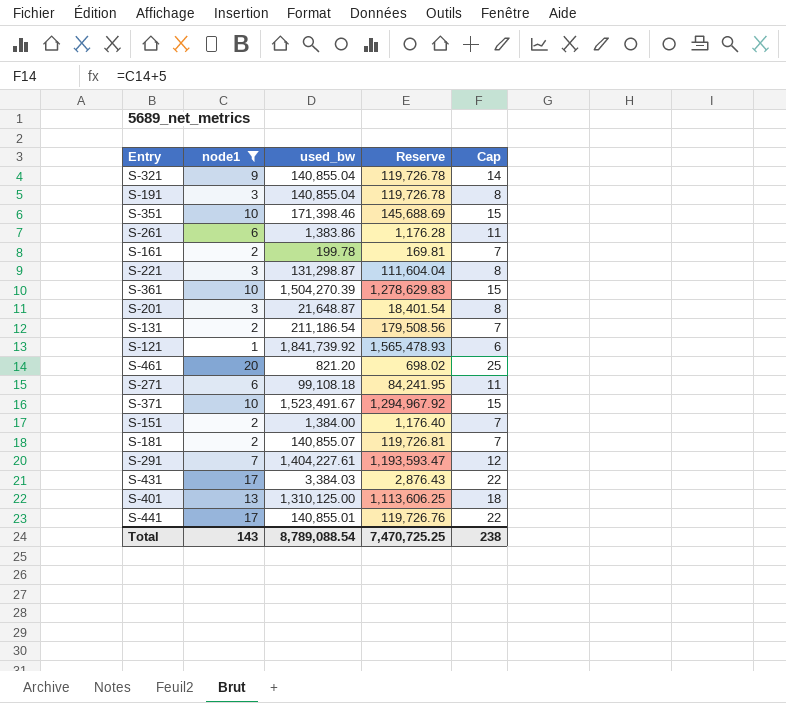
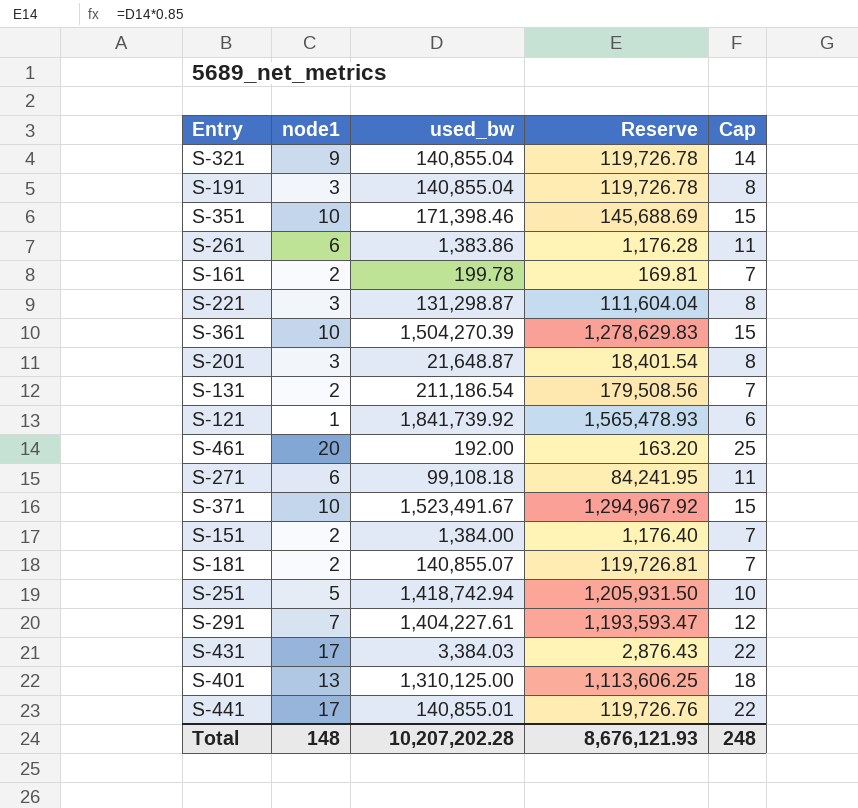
filter: node1 != 5 -> none
S-461 | used_bw: 821.20 -> 192.00
S-461 | Reserve: 698.02 -> 163.20
Total | node1: 143 -> 148
Total | used_bw: 8,789,088.54 -> 10,207,202.28
Total | Reserve: 7,470,725.25 -> 8,676,121.93
Total | Cap: 238 -> 248

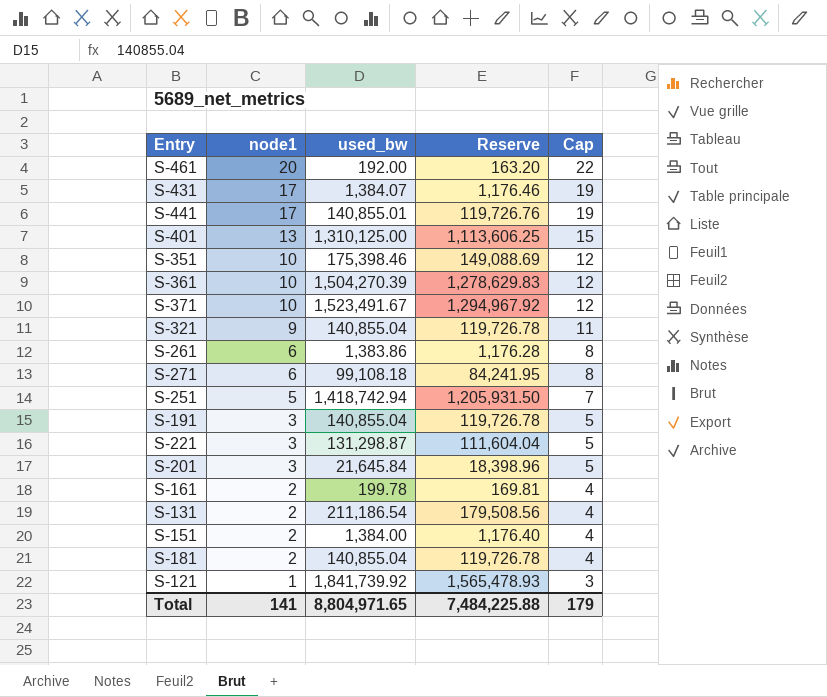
row order: none -> node1 descending
column Cap | formula: [node1] + 5 -> [node1] + 2
row S-291: 7 | 1,404,227.61 | 1,193,593.47 | 12 -> none
S-431 | used_bw: 3,384.03 -> 1,384.07
S-431 | Reserve: 2,876.43 -> 1,176.46
S-351 | used_bw: 171,398.46 -> 175,398.46
S-351 | Reserve: 145,688.69 -> 149,088.69
S-201 | used_bw: 21,648.87 -> 21,645.84
S-201 | Reserve: 18,401.54 -> 18,398.96
S-181 | used_bw: 140,855.07 -> 140,855.04
S-181 | Reserve: 119,726.81 -> 119,726.78
Total | node1: 148 -> 141
Total | used_bw: 10,207,202.28 -> 8,804,971.65
Total | Reserve: 8,676,121.93 -> 7,484,225.88
Total | Cap: 248 -> 179

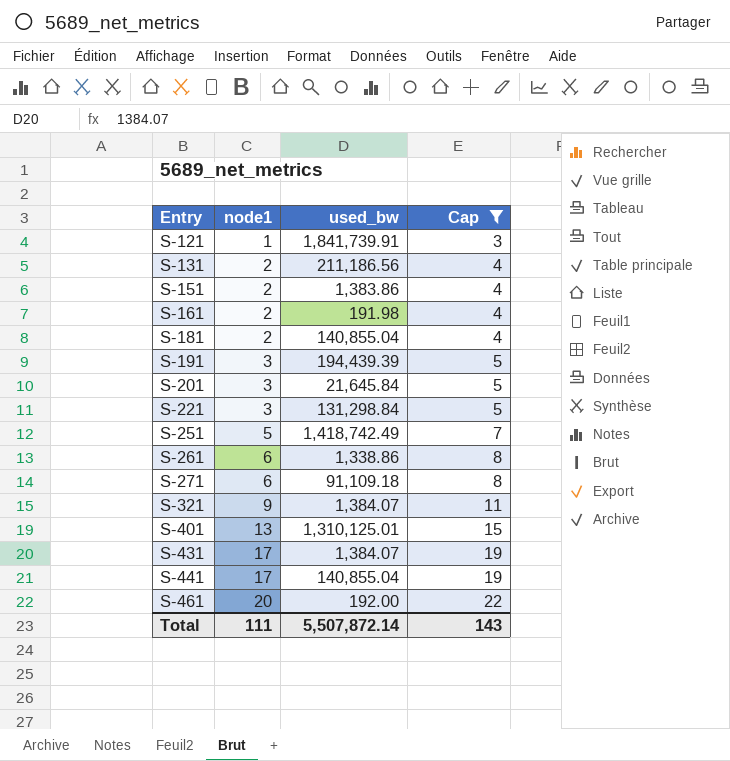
filter: none -> Cap != 12
row order: node1 descending -> Entry ascending
column Reserve | formula: [used_bw] * 0.85 -> none
S-121 | used_bw: 1,841,739.92 -> 1,841,739.91
S-131 | used_bw: 211,186.54 -> 211,186.56
S-151 | used_bw: 1,384.00 -> 1,383.86
S-161 | used_bw: 199.78 -> 191.98
S-191 | used_bw: 140,855.04 -> 194,439.39
S-221 | used_bw: 131,298.87 -> 131,298.84
S-251 | used_bw: 1,418,742.94 -> 1,418,742.49
S-261 | used_bw: 1,383.86 -> 1,338.86
S-271 | used_bw: 99,108.18 -> 91,109.18
S-321 | used_bw: 140,855.04 -> 1,384.07
S-401 | used_bw: 1,310,125.00 -> 1,310,125.01
S-441 | used_bw: 140,855.01 -> 140,855.04
Total | node1: 141 -> 111
Total | used_bw: 8,804,971.65 -> 5,507,872.14
Total | Cap: 179 -> 143

